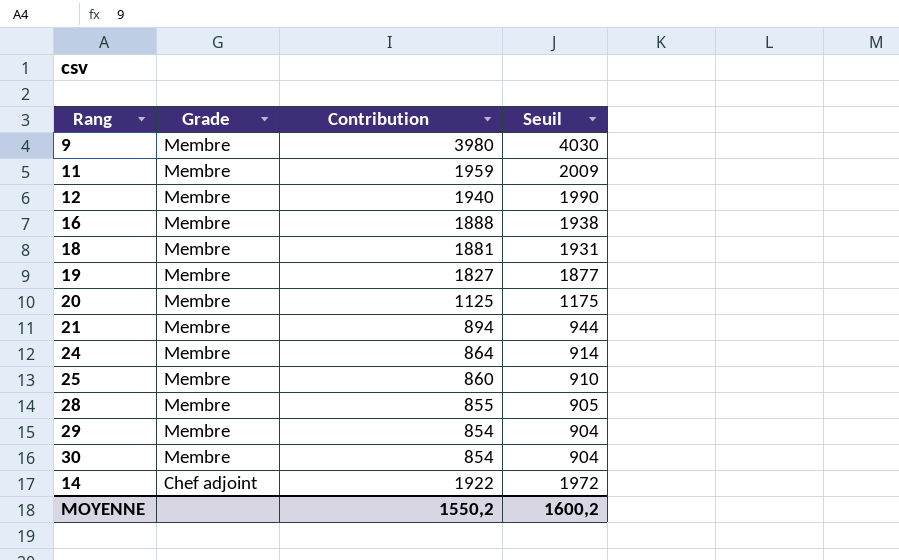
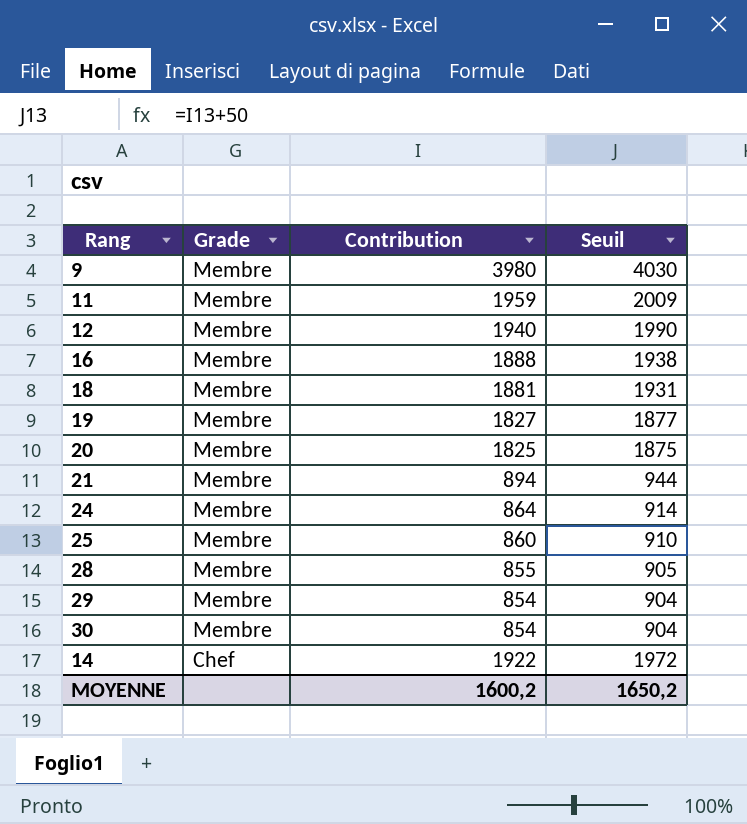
20 | Contribution: 1125 -> 1825
20 | Seuil: 1175 -> 1875
14 | Grade: Chef adjoint -> Chef
MOYENNE | Contribution: 1550,2 -> 1600,2
MOYENNE | Seuil: 1600,2 -> 1650,2

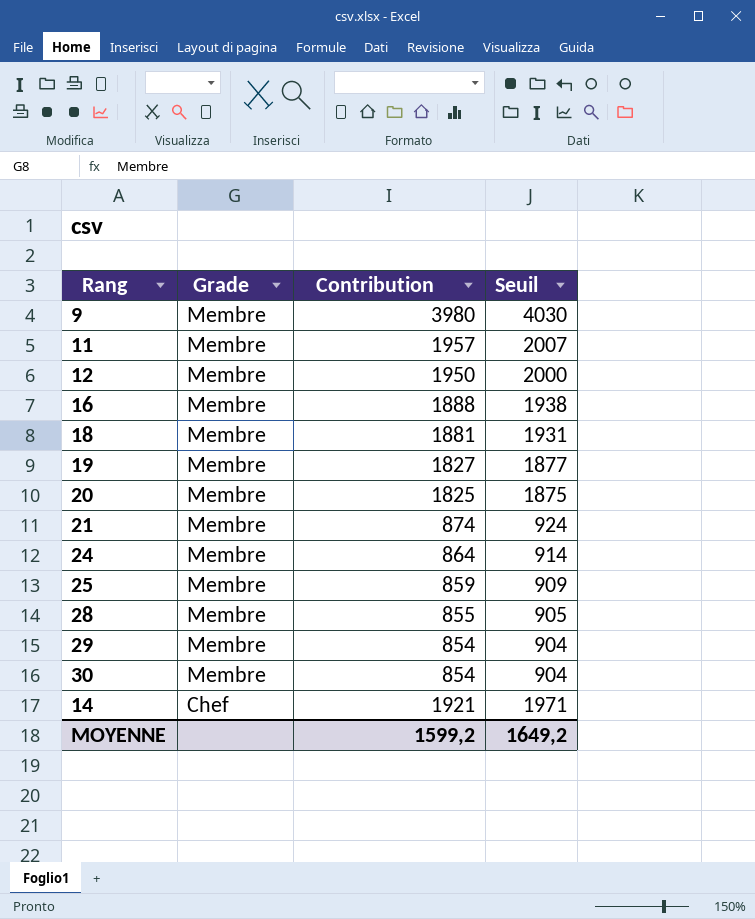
11 | Contribution: 1959 -> 1957
11 | Seuil: 2009 -> 2007
12 | Contribution: 1940 -> 1950
12 | Seuil: 1990 -> 2000
21 | Contribution: 894 -> 874
21 | Seuil: 944 -> 924
25 | Contribution: 860 -> 859
25 | Seuil: 910 -> 909
14 | Contribution: 1922 -> 1921
14 | Seuil: 1972 -> 1971
MOYENNE | Contribution: 1600,2 -> 1599,2
MOYENNE | Seuil: 1650,2 -> 1649,2

